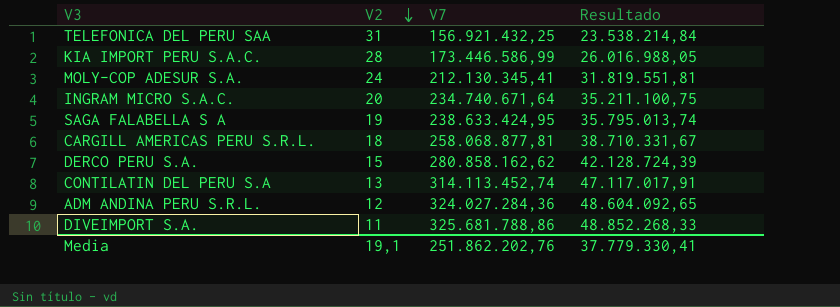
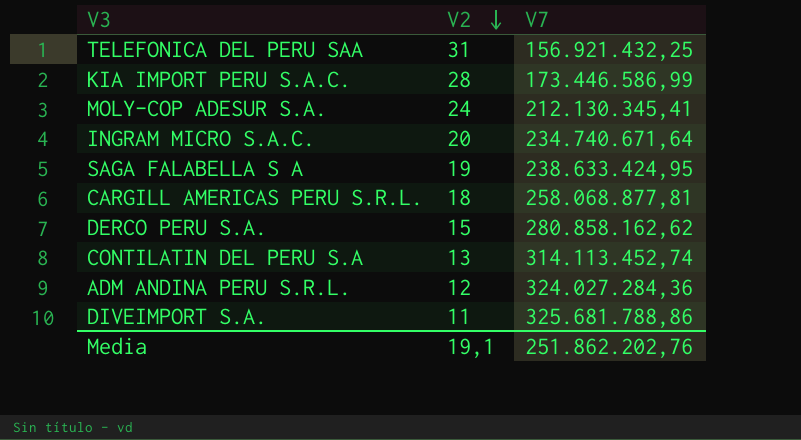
column Resultado | formula: [V7] * 0,15 -> none

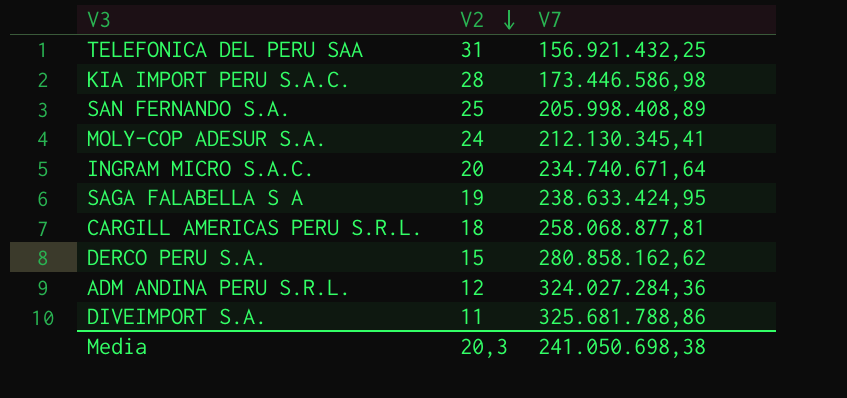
row CONTILATIN DEL PERU S.A: 13 | 314.113.452,74 -> none
KIA IMPORT PERU S.A.C. | V7: 173.446.586,99 -> 173.446.586,98
row SAN FERNANDO S.A.: none -> 25 | 205.998.408,89
Media | V2: 19,1 -> 20,3
Media | V7: 251.862.202,76 -> 241.050.698,38

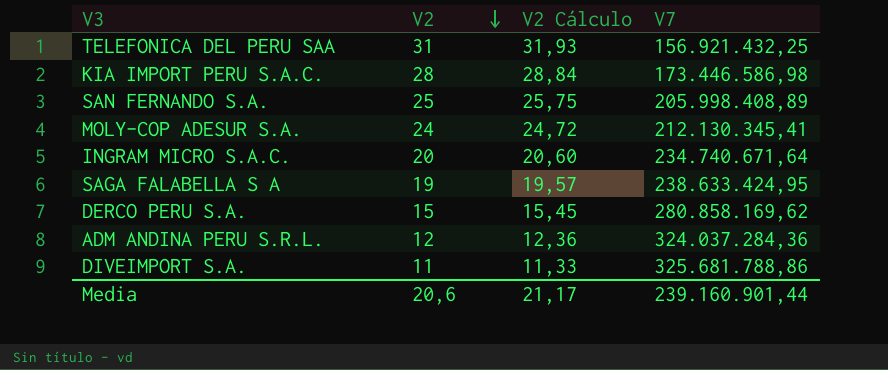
column V2 Cálculo | formula: none -> [V2] * 1,03
row CARGILL AMERICAS PERU S.R.L.: 18 | 258.068.877,81 -> none
DERCO PERU S.A. | V7: 280.858.162,62 -> 280.858.169,62
ADM ANDINA PERU S.R.L. | V7: 324.027.284,36 -> 324.037.284,36
Media | V2: 20,3 -> 20,6
Media | V7: 241.050.698,38 -> 239.160.901,44

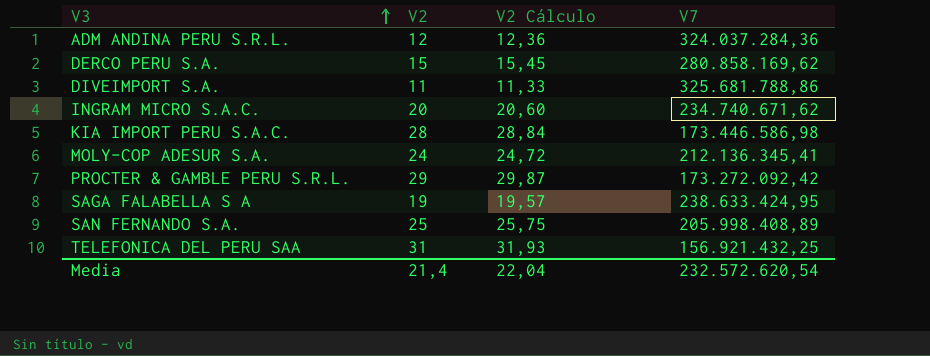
row order: V2 descending -> V3 ascending
INGRAM MICRO S.A.C. | V7: 234.740.671,64 -> 234.740.671,62
MOLY-COP ADESUR S.A. | V7: 212.130.345,41 -> 212.136.345,41
row PROCTER & GAMBLE PERU S.R.L.: none -> 29 | 29,87 | 173.272.092,42
Media | V2: 20,6 -> 21,4
Media | V2 Cálculo: 21,17 -> 22,04
Media | V7: 239.160.901,44 -> 232.572.620,54

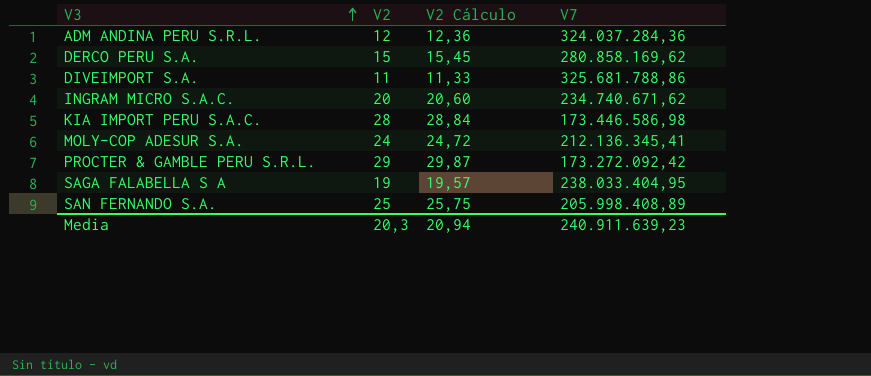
row TELEFONICA DEL PERU SAA: 31 | 31,93 | 156.921.432,25 -> none
SAGA FALABELLA S A | V7: 238.633.424,95 -> 238.033.404,95
Media | V2: 21,4 -> 20,3
Media | V2 Cálculo: 22,04 -> 20,94
Media | V7: 232.572.620,54 -> 240.911.639,23

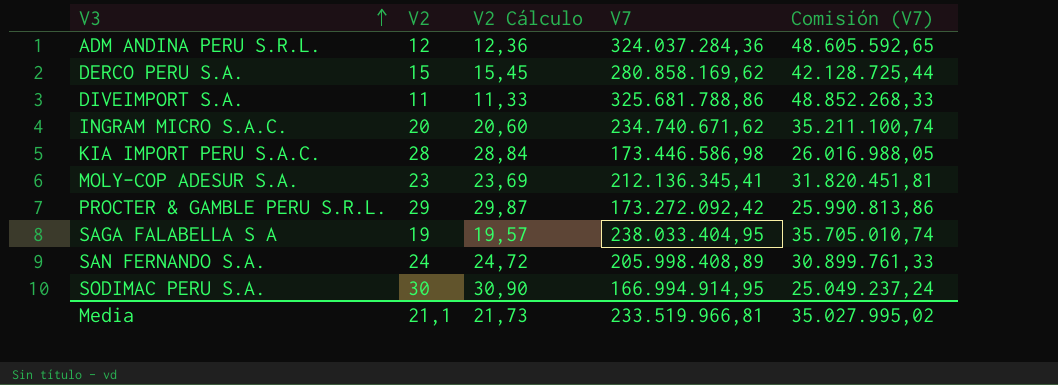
column Comisión (V7) | formula: none -> [V7] * 0,15
MOLY-COP ADESUR S.A. | V2: 24 -> 23
MOLY-COP ADESUR S.A. | V2 Cálculo: 24,72 -> 23,69
SAN FERNANDO S.A. | V2: 25 -> 24
SAN FERNANDO S.A. | V2 Cálculo: 25,75 -> 24,72
row SODIMAC PERU S.A.: none -> 30 | 30,90 | 166.994.914,95 | 25.049.237,24
Media | V2: 20,3 -> 21,1
Media | V2 Cálculo: 20,94 -> 21,73
Media | V7: 240.911.639,23 -> 233.519.966,81

